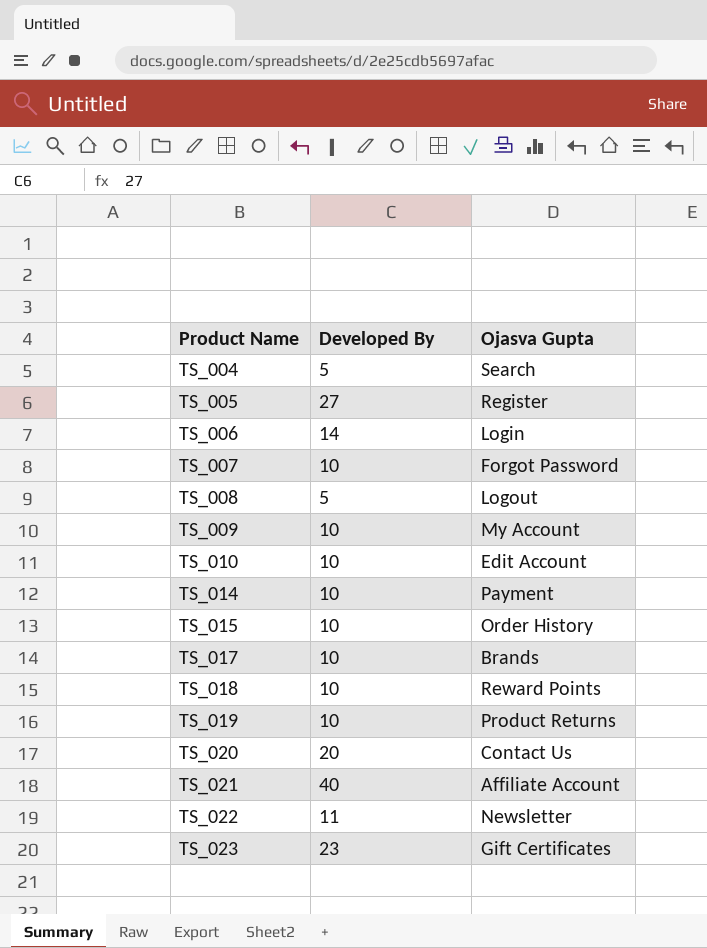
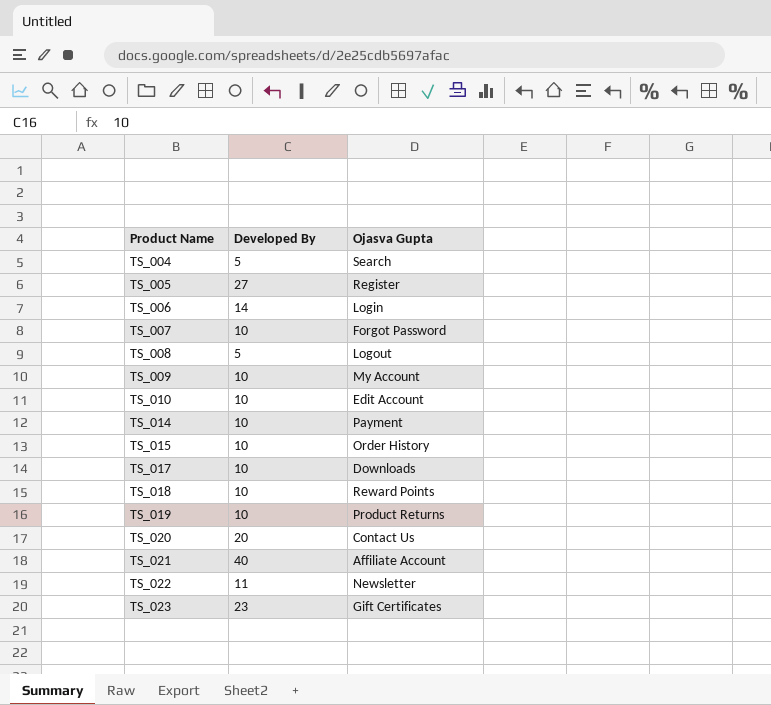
TS_017 | Ojasva Gupta: Brands -> Downloads

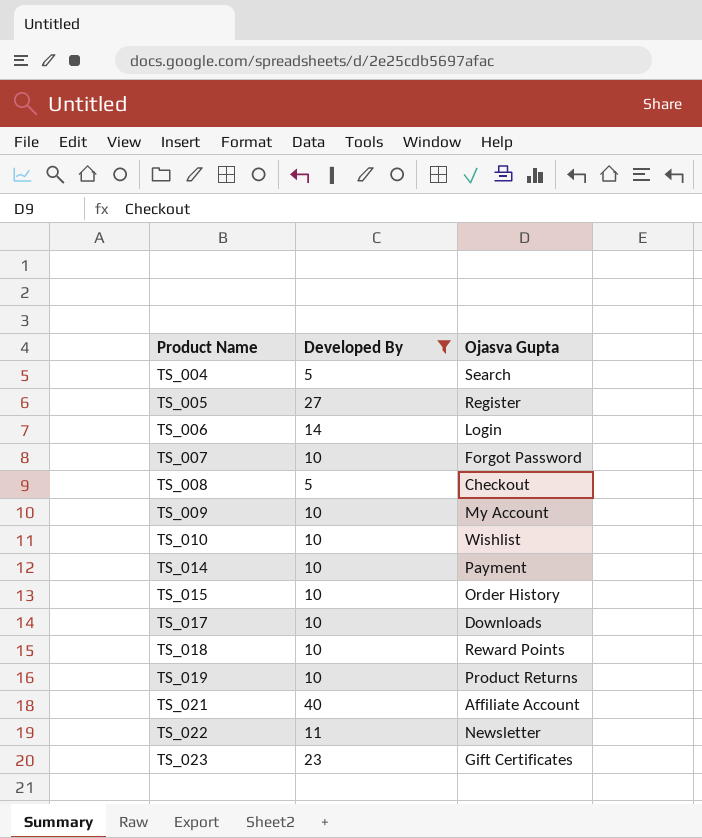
filter: none -> Developed By != 20
TS_008 | Ojasva Gupta: Logout -> Checkout
TS_010 | Ojasva Gupta: Edit Account -> Wishlist

